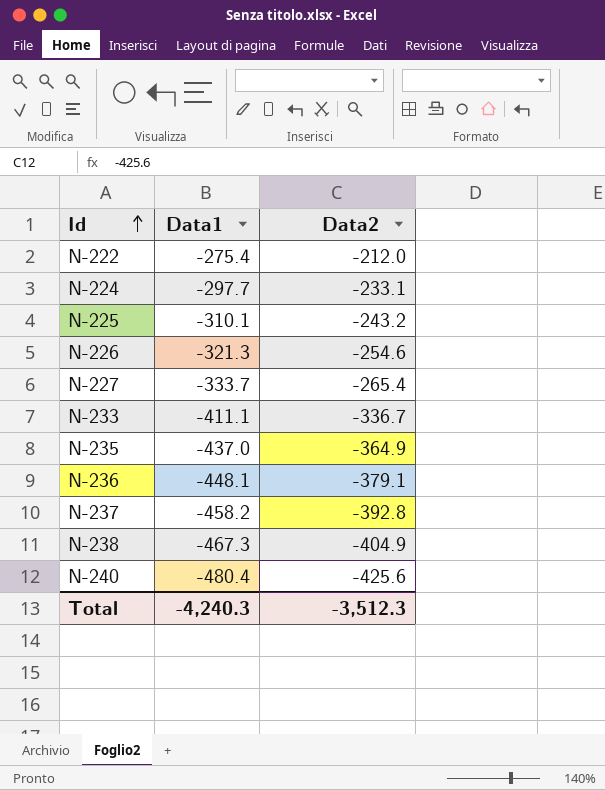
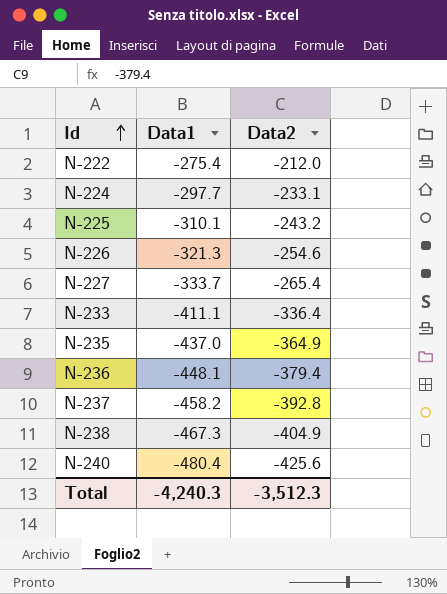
N-233 | Data2: -336.7 -> -336.4
N-236 | Data2: -379.1 -> -379.4

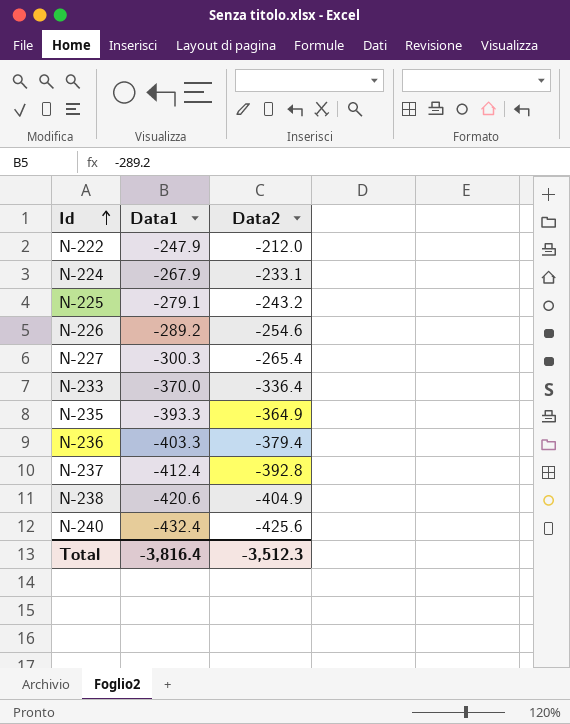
N-222 | Data1: -275.4 -> -247.9
N-224 | Data1: -297.7 -> -267.9
N-225 | Data1: -310.1 -> -279.1
N-226 | Data1: -321.3 -> -289.2
N-227 | Data1: -333.7 -> -300.3
N-233 | Data1: -411.1 -> -370.0
N-235 | Data1: -437.0 -> -393.3
N-236 | Data1: -448.1 -> -403.3
N-237 | Data1: -458.2 -> -412.4
N-238 | Data1: -467.3 -> -420.6
N-240 | Data1: -480.4 -> -432.4
Total | Data1: -4,240.3 -> -3,816.4

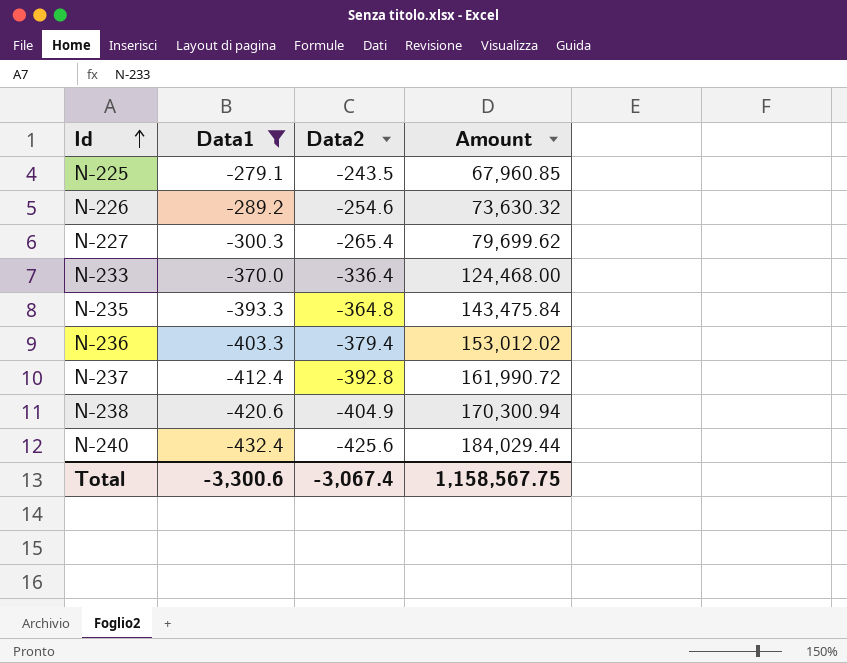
filter: none -> Data1 <= -279.1
column Amount | formula: none -> [Data1] * [Data2]
N-225 | Data2: -243.2 -> -243.5
N-235 | Data2: -364.9 -> -364.8
Total | Data1: -3,816.4 -> -3,300.6
Total | Data2: -3,512.3 -> -3,067.4

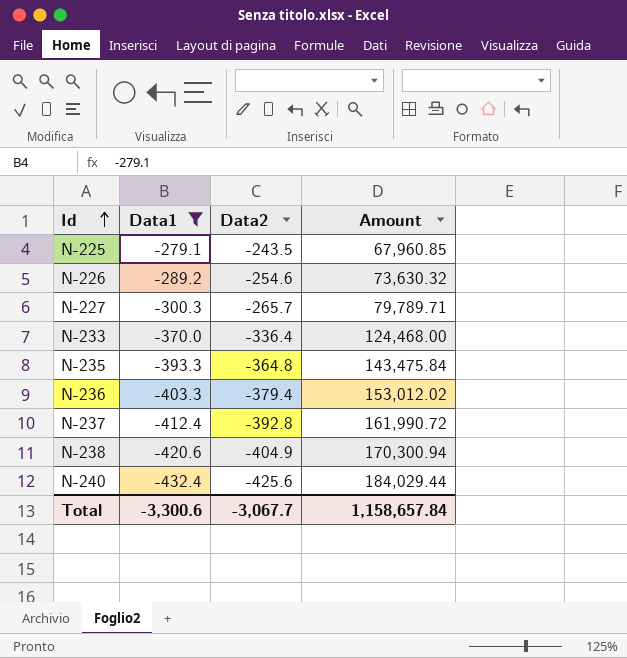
N-227 | Data2: -265.4 -> -265.7
N-227 | Amount: 79,699.62 -> 79,789.71
Total | Data2: -3,067.4 -> -3,067.7
Total | Amount: 1,158,567.75 -> 1,158,657.84

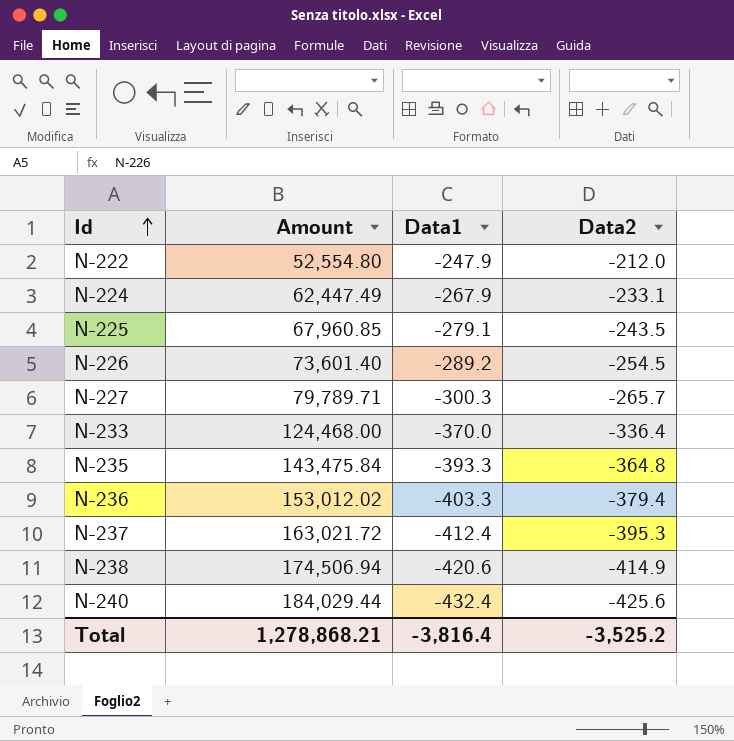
filter: Data1 <= -279.1 -> none
column Amount | position: 4 -> 2
N-226 | Amount: 73,630.32 -> 73,601.40
N-226 | Data2: -254.6 -> -254.5
N-237 | Amount: 161,990.72 -> 163,021.72
N-237 | Data2: -392.8 -> -395.3
N-238 | Amount: 170,300.94 -> 174,506.94
N-238 | Data2: -404.9 -> -414.9
Total | Amount: 1,158,657.84 -> 1,278,868.21
Total | Data1: -3,300.6 -> -3,816.4
Total | Data2: -3,067.7 -> -3,525.2

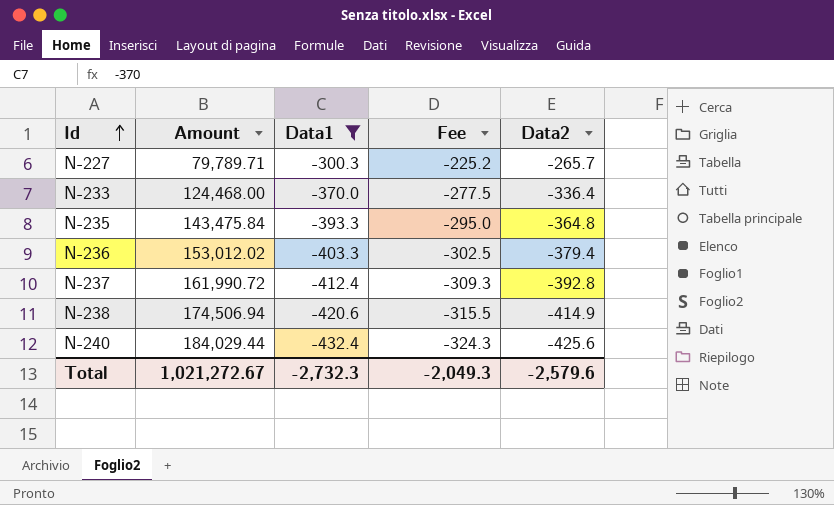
filter: none -> Data1 <= -300.3
column Fee | formula: none -> [Data1] * 0.75
N-237 | Amount: 163,021.72 -> 161,990.72
N-237 | Data2: -395.3 -> -392.8
Total | Amount: 1,278,868.21 -> 1,021,272.67
Total | Data1: -3,816.4 -> -2,732.3
Total | Data2: -3,525.2 -> -2,579.6

